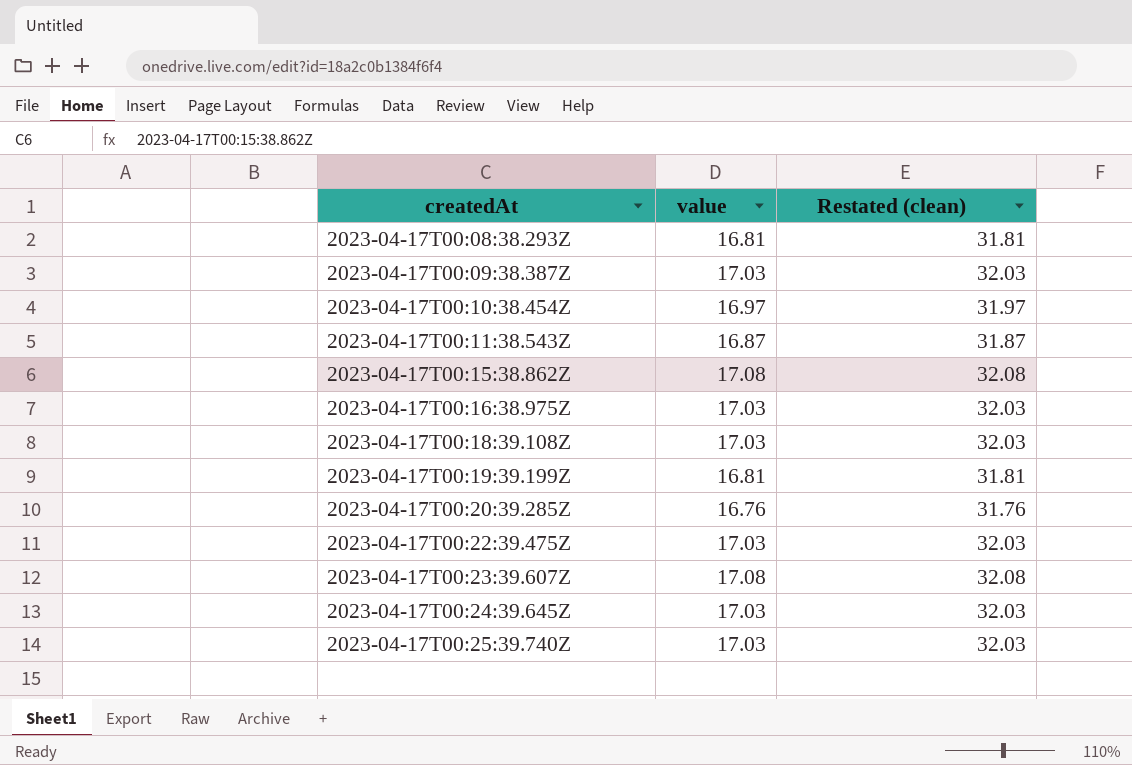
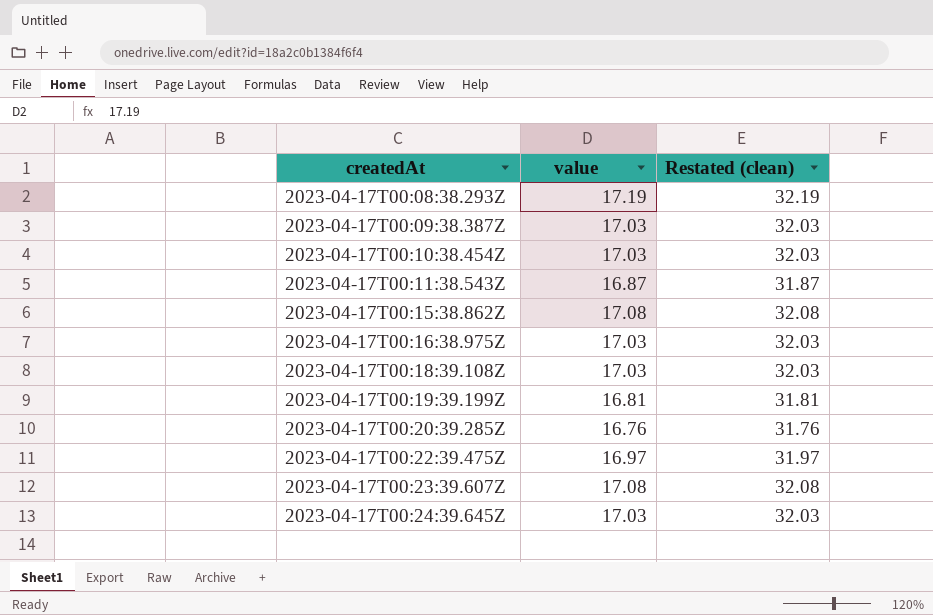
row 2023-04-17T00:25:39.740Z: 17.03 | 32.03 -> none
2023-04-17T00:08:38.293Z | value: 16.81 -> 17.19
2023-04-17T00:08:38.293Z | Restated (clean): 31.81 -> 32.19
2023-04-17T00:10:38.454Z | value: 16.97 -> 17.03
2023-04-17T00:10:38.454Z | Restated (clean): 31.97 -> 32.03
2023-04-17T00:22:39.475Z | value: 17.03 -> 16.97
2023-04-17T00:22:39.475Z | Restated (clean): 32.03 -> 31.97

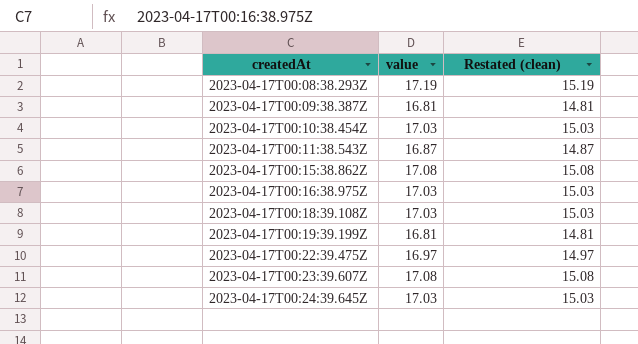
column Restated (clean) | formula: [value] + 15 -> [value] - 2
row 2023-04-17T00:20:39.285Z: 16.76 | 31.76 -> none
2023-04-17T00:09:38.387Z | value: 17.03 -> 16.81

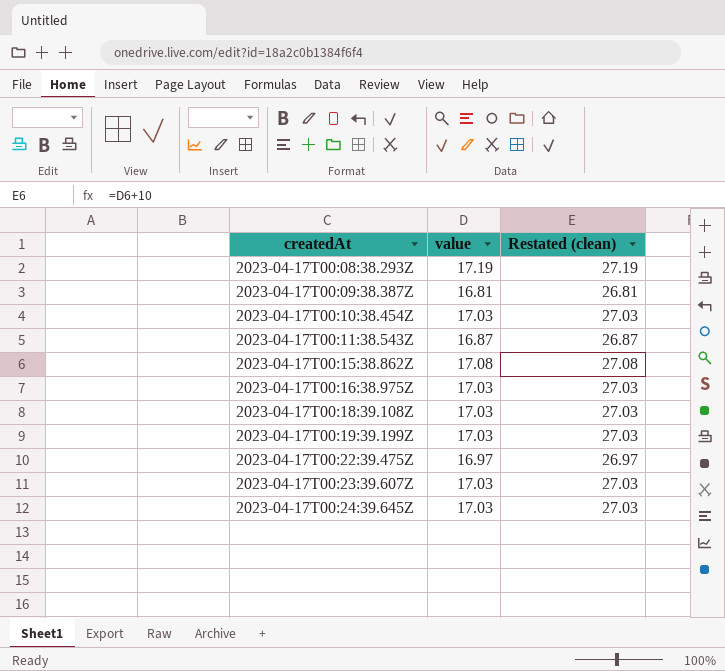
column Restated (clean) | formula: [value] - 2 -> [value] + 10
2023-04-17T00:19:39.199Z | value: 16.81 -> 17.03
2023-04-17T00:23:39.607Z | value: 17.08 -> 17.03

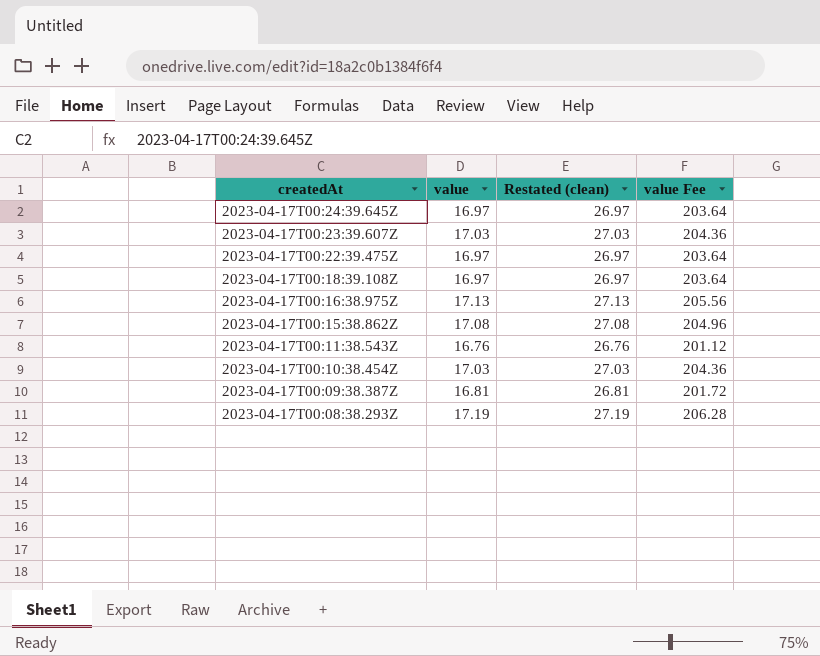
row order: createdAt ascending -> createdAt descending
column value Fee | formula: none -> [value] * 12
row 2023-04-17T00:19:39.199Z: 17.03 | 27.03 -> none
2023-04-17T00:24:39.645Z | value: 17.03 -> 16.97
2023-04-17T00:24:39.645Z | Restated (clean): 27.03 -> 26.97
2023-04-17T00:18:39.108Z | value: 17.03 -> 16.97
2023-04-17T00:18:39.108Z | Restated (clean): 27.03 -> 26.97
2023-04-17T00:16:38.975Z | value: 17.03 -> 17.13
2023-04-17T00:16:38.975Z | Restated (clean): 27.03 -> 27.13
2023-04-17T00:11:38.543Z | value: 16.87 -> 16.76
2023-04-17T00:11:38.543Z | Restated (clean): 26.87 -> 26.76

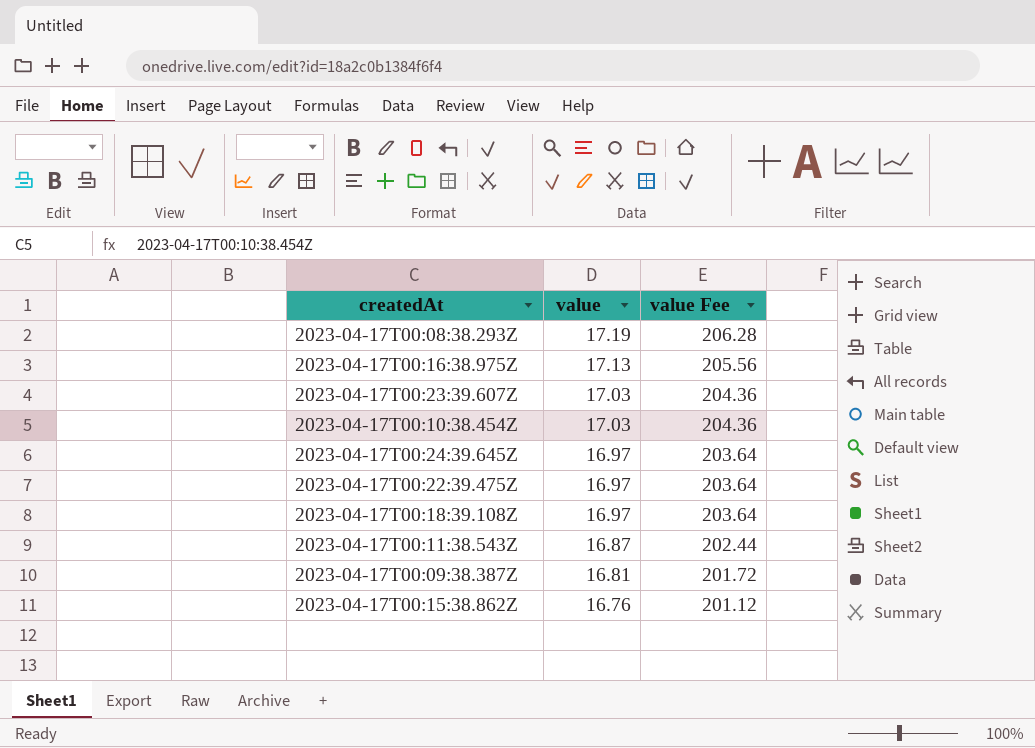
row order: createdAt descending -> value descending
column Restated (clean) | formula: [value] + 10 -> none
2023-04-17T00:11:38.543Z | value: 16.76 -> 16.87
2023-04-17T00:11:38.543Z | value Fee: 201.12 -> 202.44
2023-04-17T00:15:38.862Z | value: 17.08 -> 16.76
2023-04-17T00:15:38.862Z | value Fee: 204.96 -> 201.12

